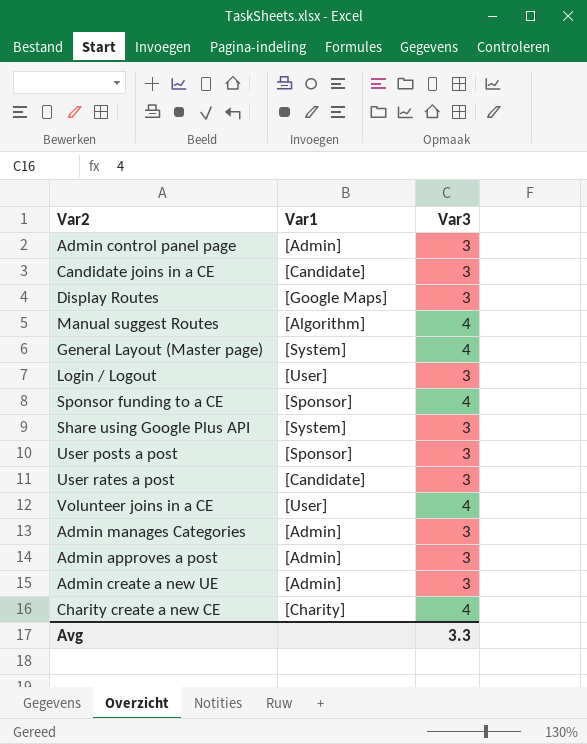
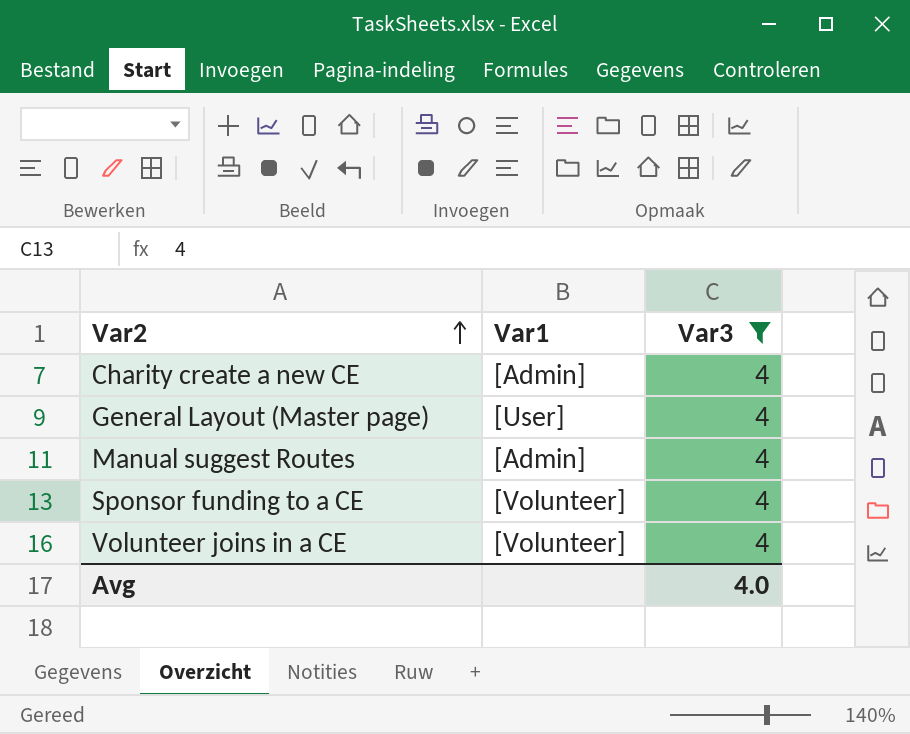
filter: none -> Var3 = 4
row order: none -> Var2 ascending
Charity create a new CE | Var1: [Charity] -> [Admin]
General Layout (Master page) | Var1: [System] -> [User]
Manual suggest Routes | Var1: [Algorithm] -> [Admin]
Sponsor funding to a CE | Var1: [Sponsor] -> [Volunteer]
Volunteer joins in a CE | Var1: [User] -> [Volunteer]
Avg | Var3: 3.3 -> 4.0

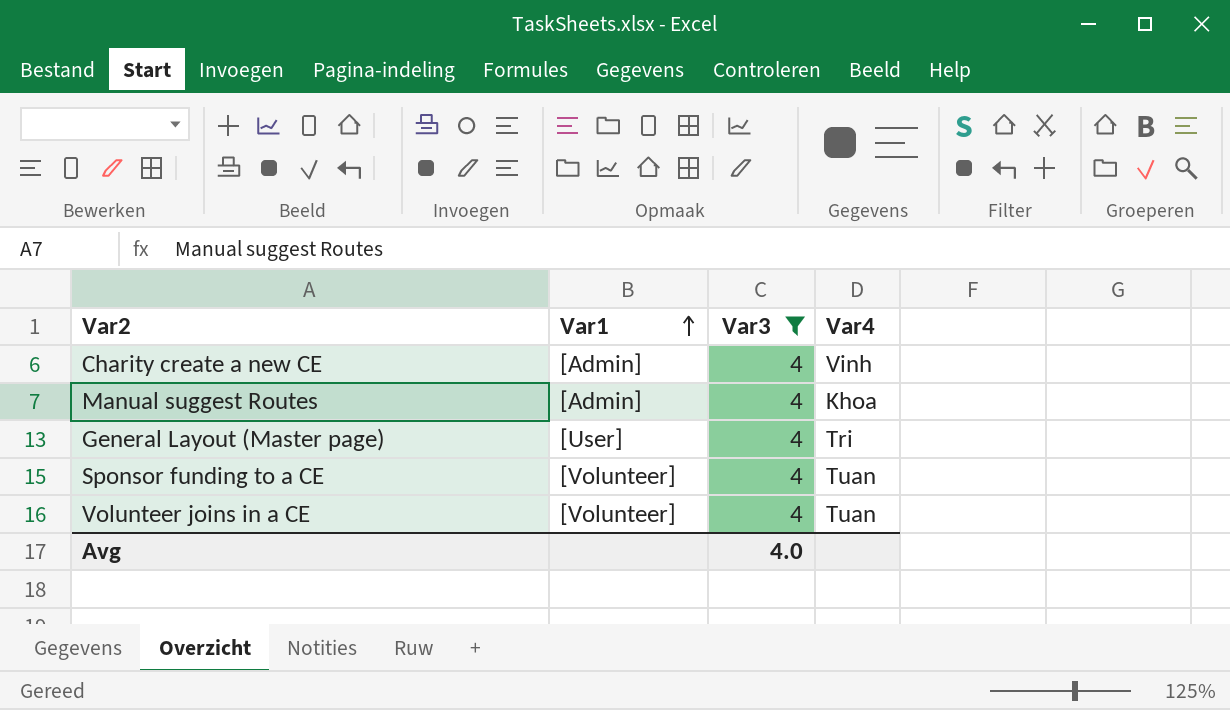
row order: Var2 ascending -> Var1 ascending
column Var4 | position: none -> 4

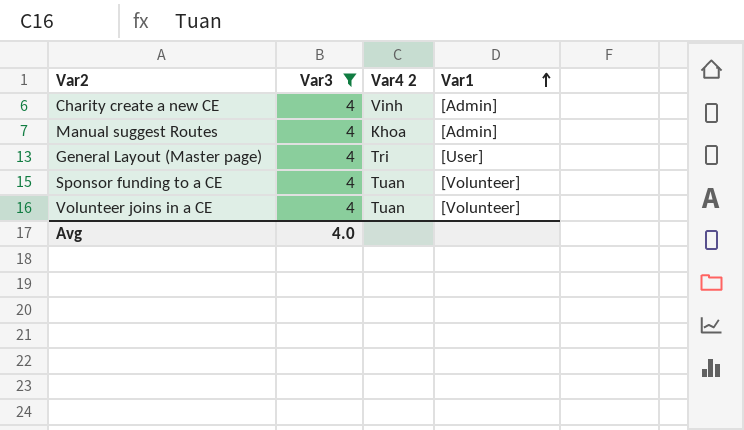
column name: Var4 -> Var4 2
column Var1 | position: 2 -> 4

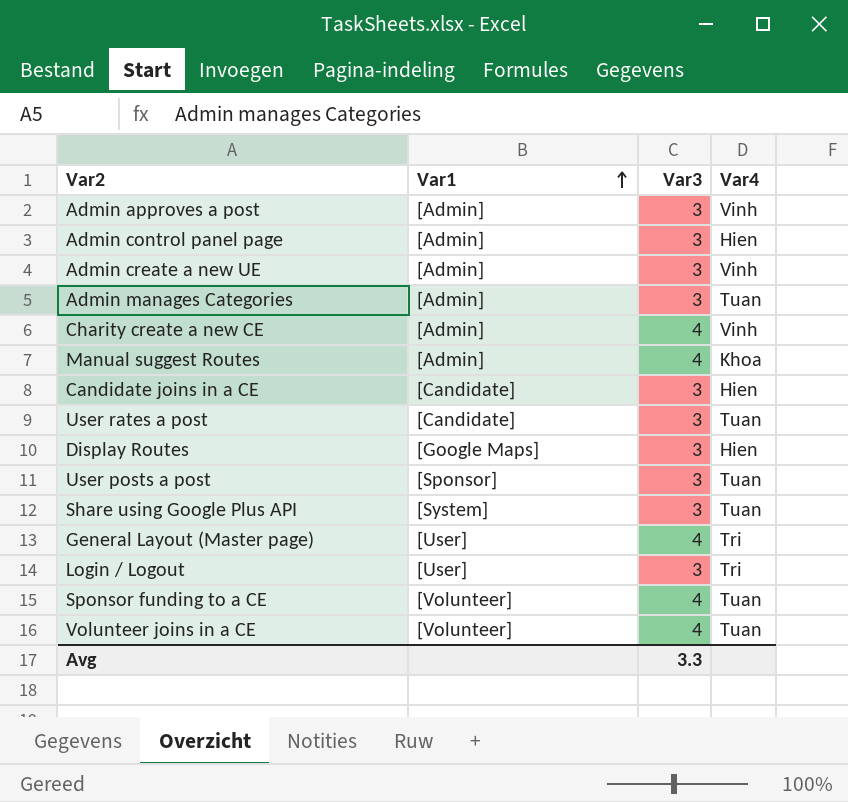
filter: Var3 = 4 -> none
column Var1 | position: 4 -> 2
column name: Var4 2 -> Var4
Avg | Var3: 4.0 -> 3.3

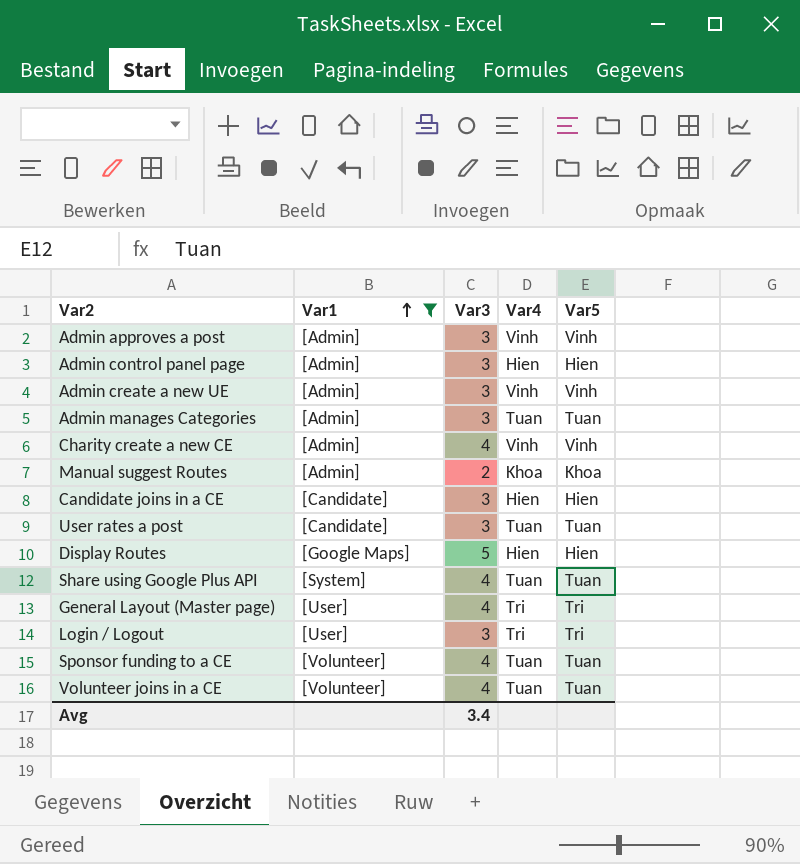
filter: none -> Var1 != [Sponsor]
column Var5 | position: none -> 5
Manual suggest Routes | Var3: 4 -> 2
Display Routes | Var3: 3 -> 5
Share using Google Plus API | Var3: 3 -> 4
Avg | Var3: 3.3 -> 3.4

